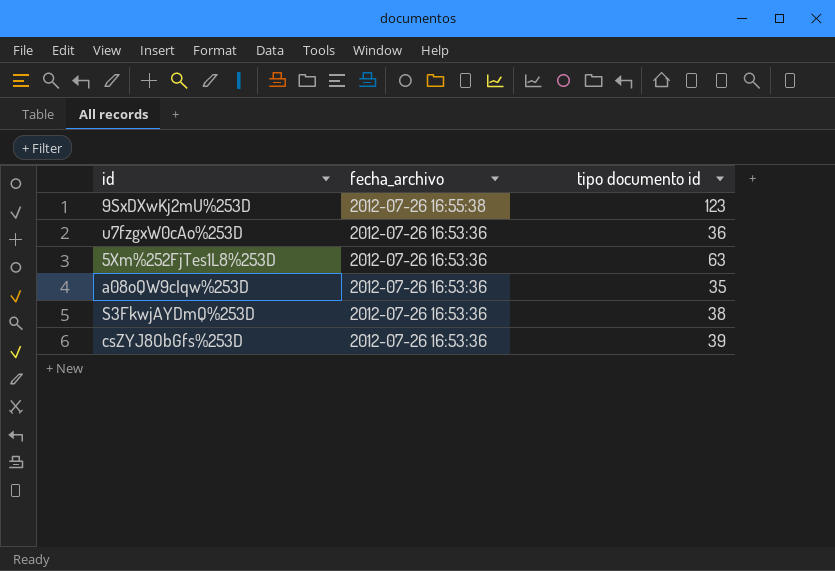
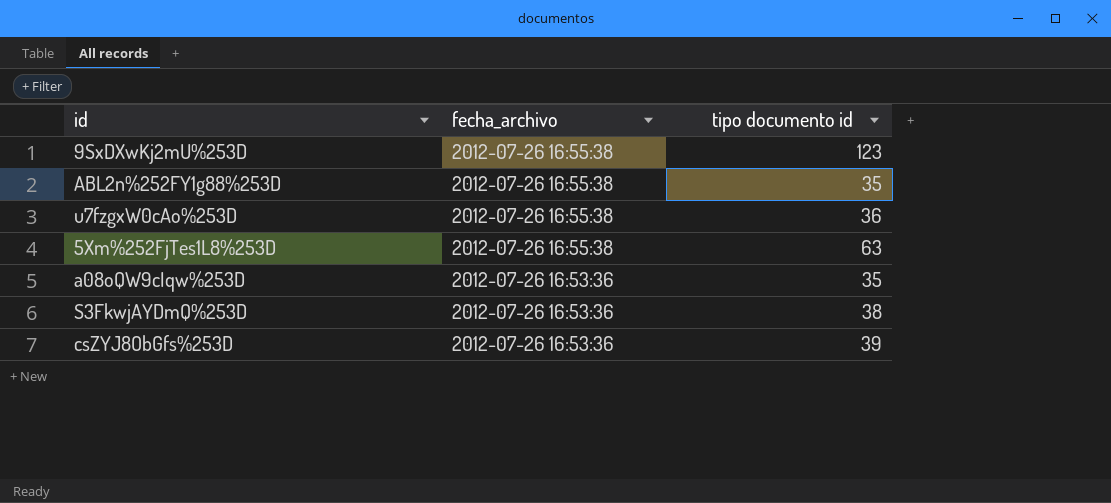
row ABL2n%252FY1g88%253D: none -> 2012-07-26 16:55:38 | 35
u7fzgxW0cAo%253D | fecha_archivo: 2012-07-26 16:53:36 -> 2012-07-26 16:55:38
5Xm%252FjTes1L8%253D | fecha_archivo: 2012-07-26 16:53:36 -> 2012-07-26 16:55:38

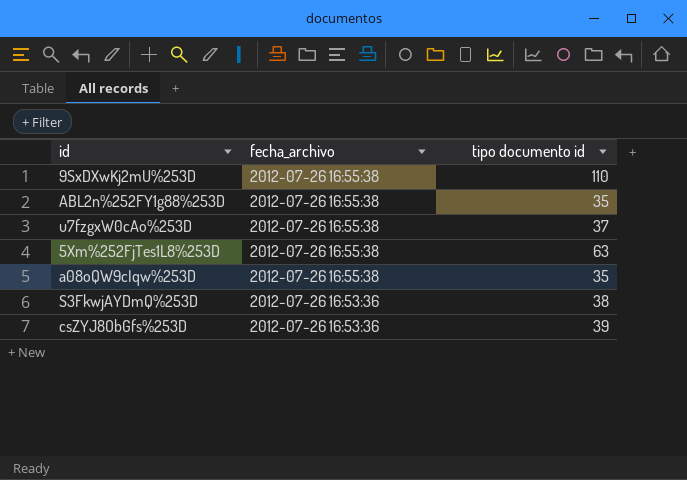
9SxDXwKj2mU%253D | tipo documento id: 123 -> 110
u7fzgxW0cAo%253D | tipo documento id: 36 -> 37
a08oQW9cIqw%253D | fecha_archivo: 2012-07-26 16:53:36 -> 2012-07-26 16:55:38

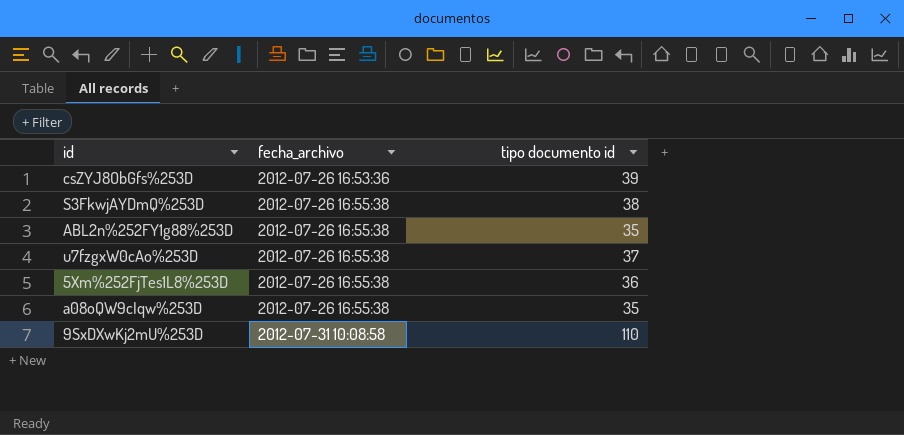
row order: fecha_archivo descending -> fecha_archivo ascending
S3FkwjAYDmQ%253D | fecha_archivo: 2012-07-26 16:53:36 -> 2012-07-26 16:55:38
5Xm%252FjTes1L8%253D | tipo documento id: 63 -> 36
9SxDXwKj2mU%253D | fecha_archivo: 2012-07-26 16:55:38 -> 2012-07-31 10:08:58

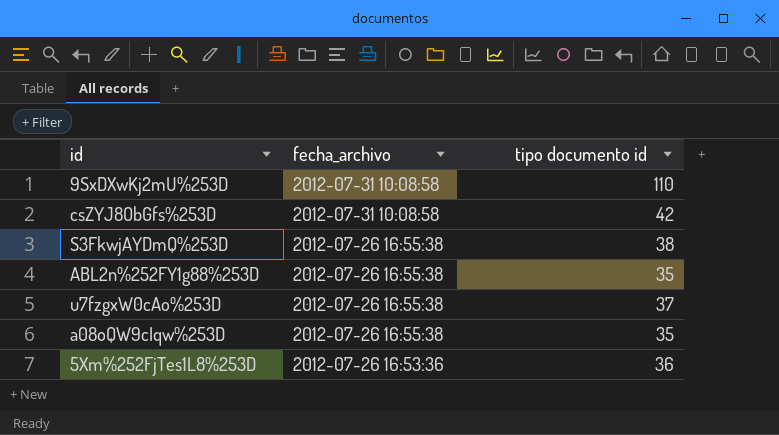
row order: fecha_archivo ascending -> fecha_archivo descending
csZYJ8ObGfs%253D | fecha_archivo: 2012-07-26 16:53:36 -> 2012-07-31 10:08:58
csZYJ8ObGfs%253D | tipo documento id: 39 -> 42
5Xm%252FjTes1L8%253D | fecha_archivo: 2012-07-26 16:55:38 -> 2012-07-26 16:53:36

